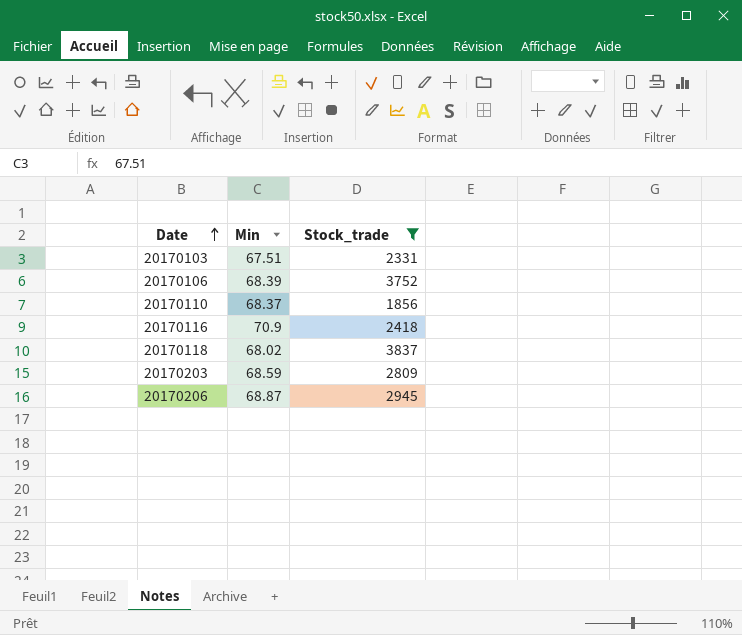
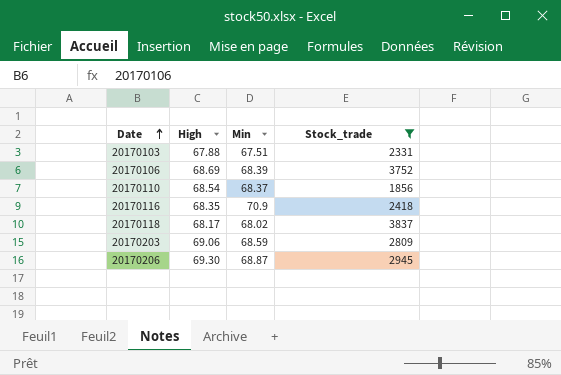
column High | position: none -> 2

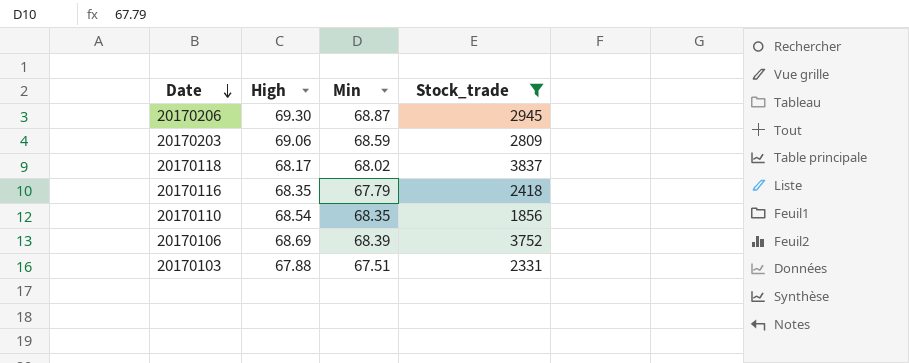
row order: Date ascending -> Date descending
20170116 | Min: 70.9 -> 67.79
20170110 | Min: 68.37 -> 68.35

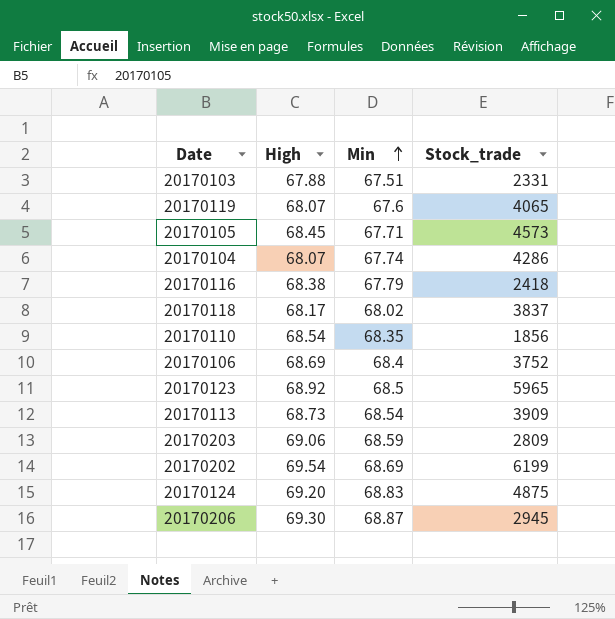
filter: Stock_trade <= 3837 -> none
row order: Date descending -> Min ascending
20170116 | High: 68.35 -> 68.38
20170106 | Min: 68.39 -> 68.4

